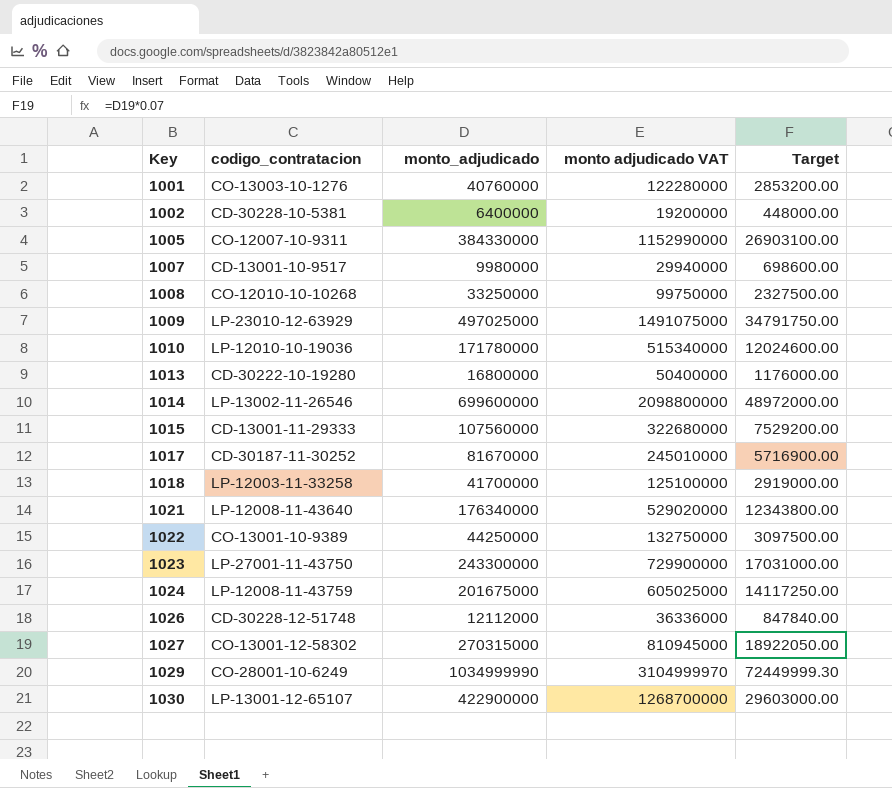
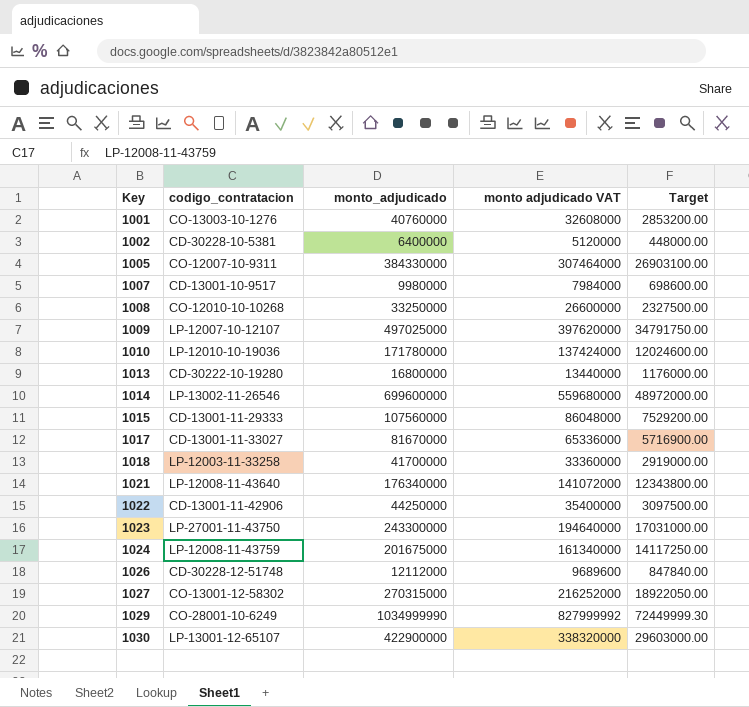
column monto adjudicado VAT | formula: [monto_adjudicado] * 3 -> [monto_adjudicado] * 0.8
1009 | codigo_contratacion: LP-23010-12-63929 -> LP-12007-10-12107
1017 | codigo_contratacion: CD-30187-11-30252 -> CD-13001-11-33027
1022 | codigo_contratacion: CO-13001-10-9389 -> CD-13001-11-42906

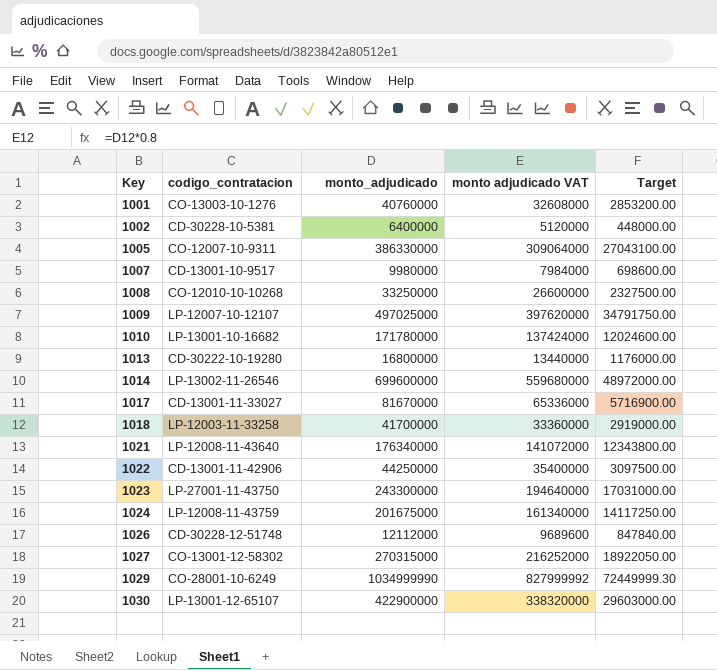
row 1015: CD-13001-11-29333 | 107560000 | 86048000 | 7529200.00 -> none
1005 | monto_adjudicado: 384330000 -> 386330000
1005 | monto adjudicado VAT: 307464000 -> 309064000
1005 | Target: 26903100.00 -> 27043100.00
1010 | codigo_contratacion: LP-12010-10-19036 -> LP-13001-10-16682

